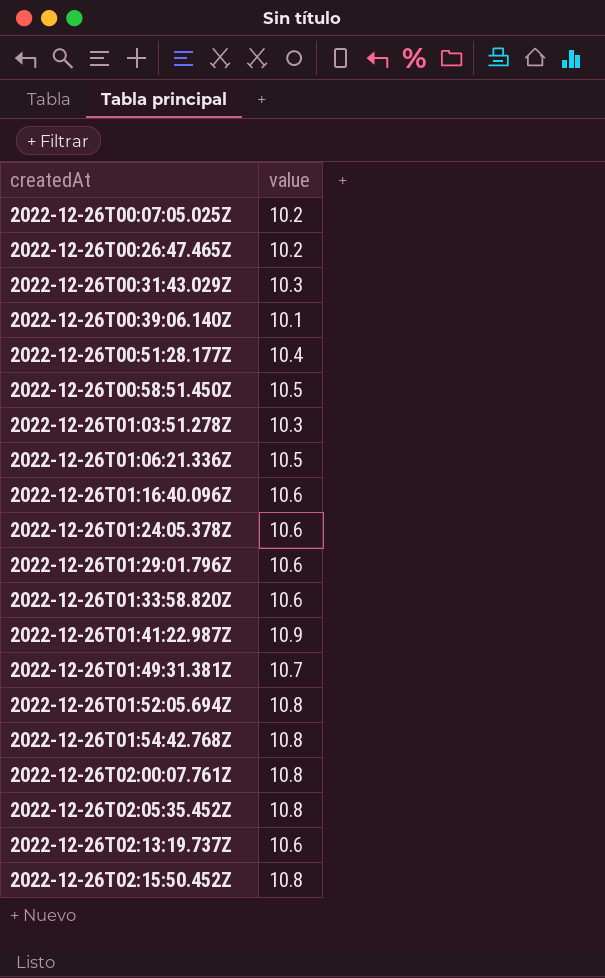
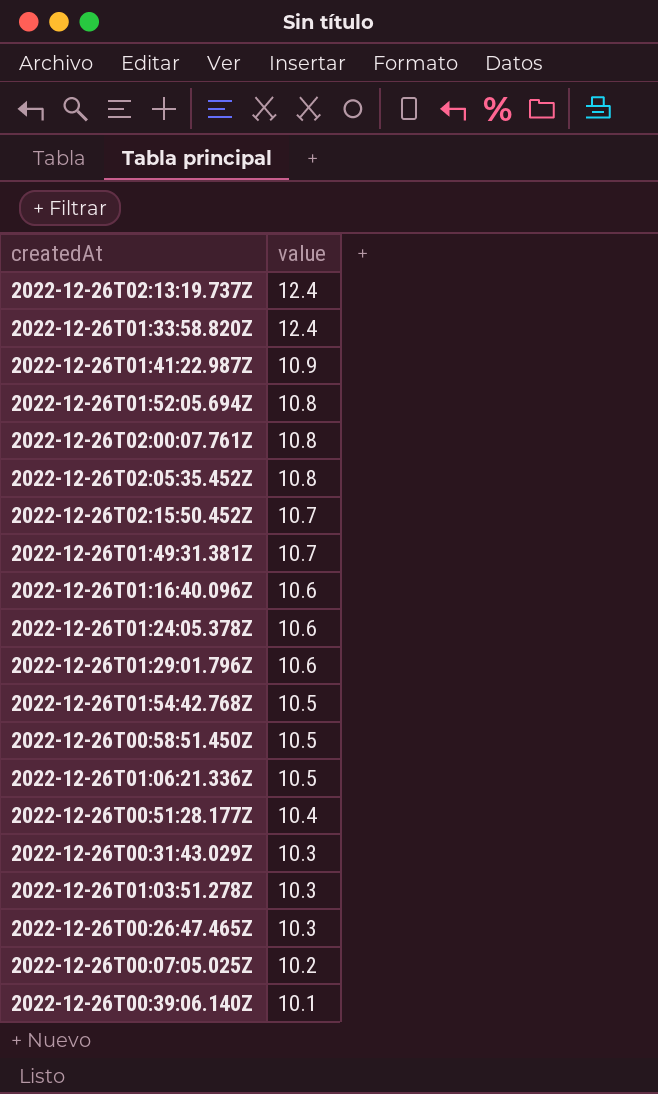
row order: createdAt ascending -> value descending
2022-12-26T02:13:19.737Z | value: 10.6 -> 12.4
2022-12-26T01:33:58.820Z | value: 10.6 -> 12.4
2022-12-26T02:15:50.452Z | value: 10.8 -> 10.7
2022-12-26T01:54:42.768Z | value: 10.8 -> 10.5
2022-12-26T00:26:47.465Z | value: 10.2 -> 10.3

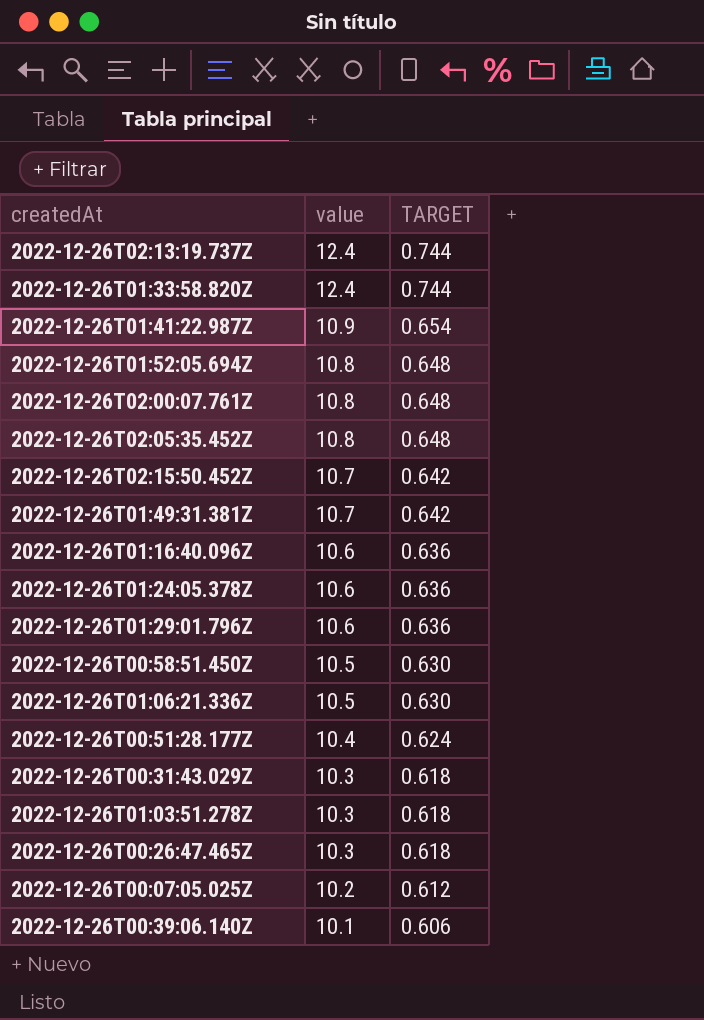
column TARGET | formula: none -> [value] * 0.06
row 2022-12-26T01:54:42.768Z: 10.5 -> none

